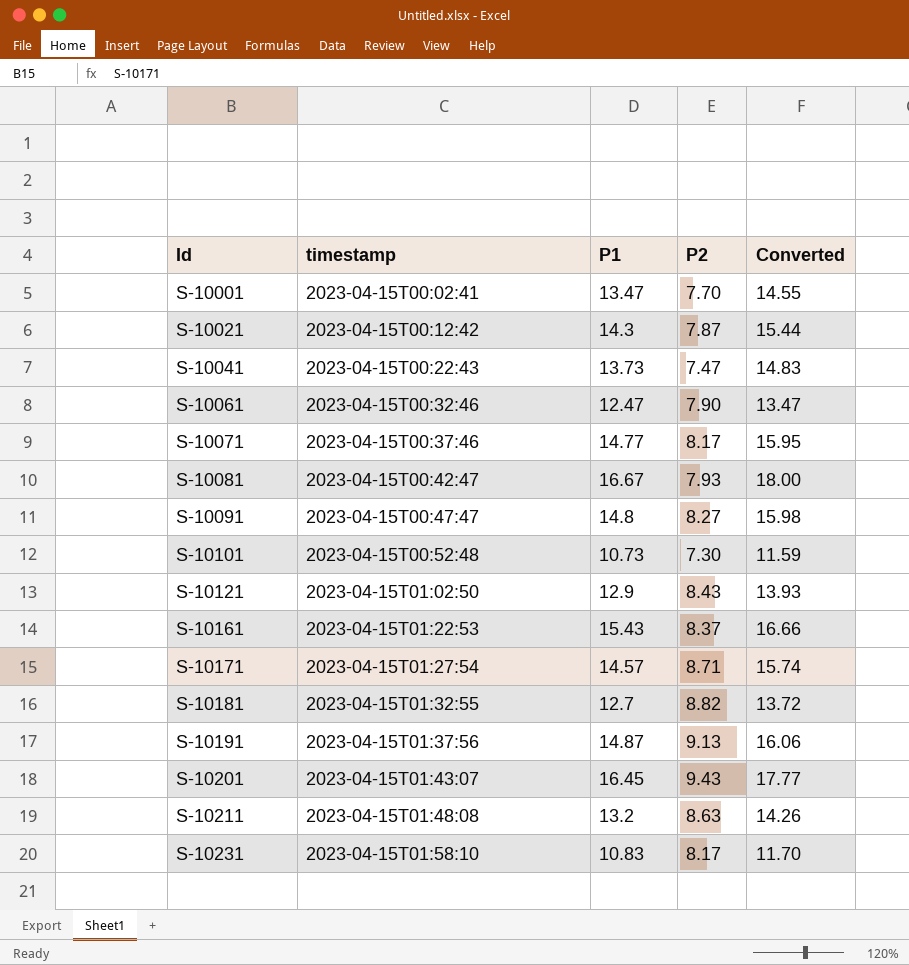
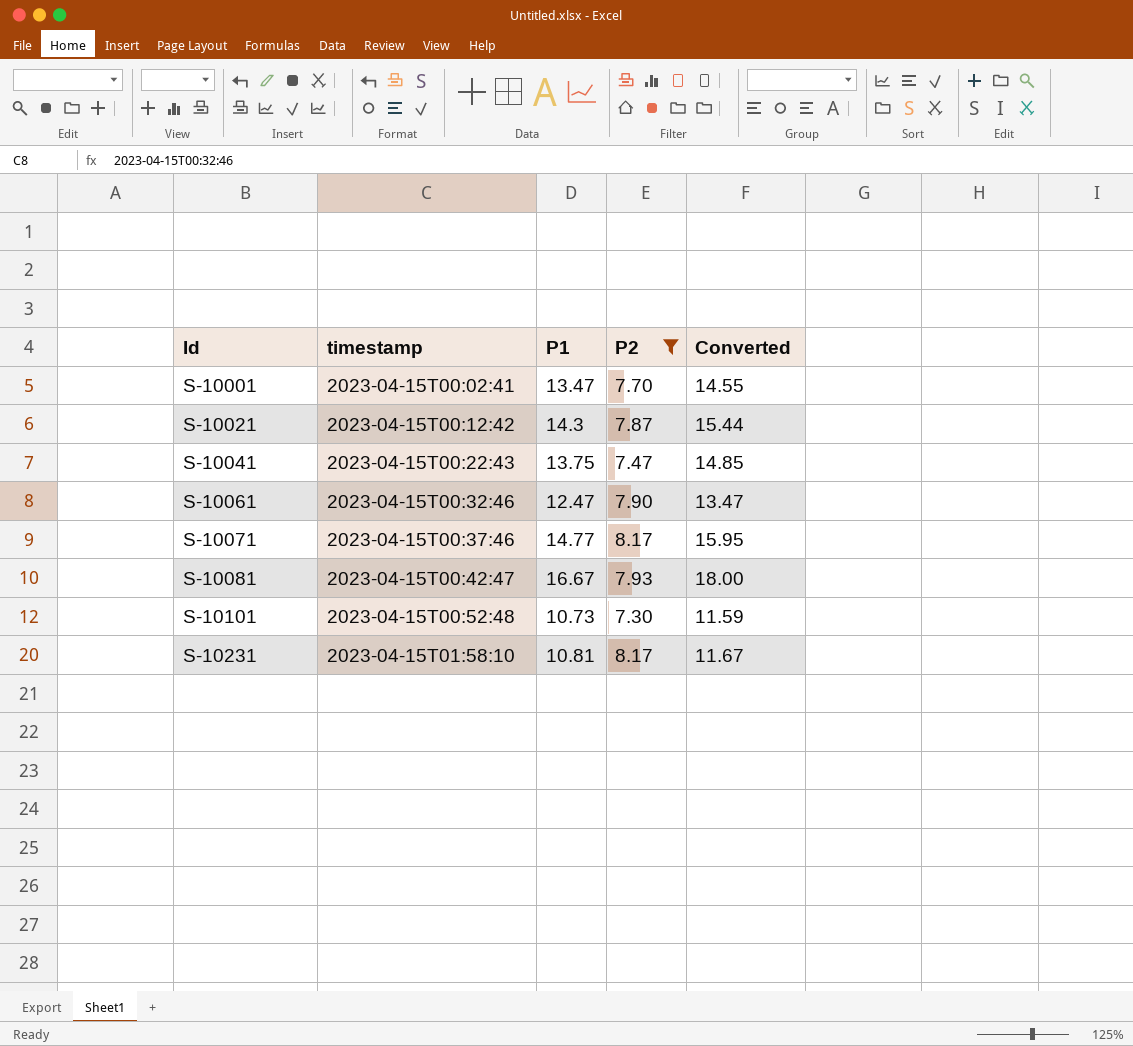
filter: none -> P2 <= 8.17
S-10041 | P1: 13.73 -> 13.75
S-10041 | Converted: 14.83 -> 14.85
S-10231 | P1: 10.83 -> 10.81
S-10231 | Converted: 11.70 -> 11.67

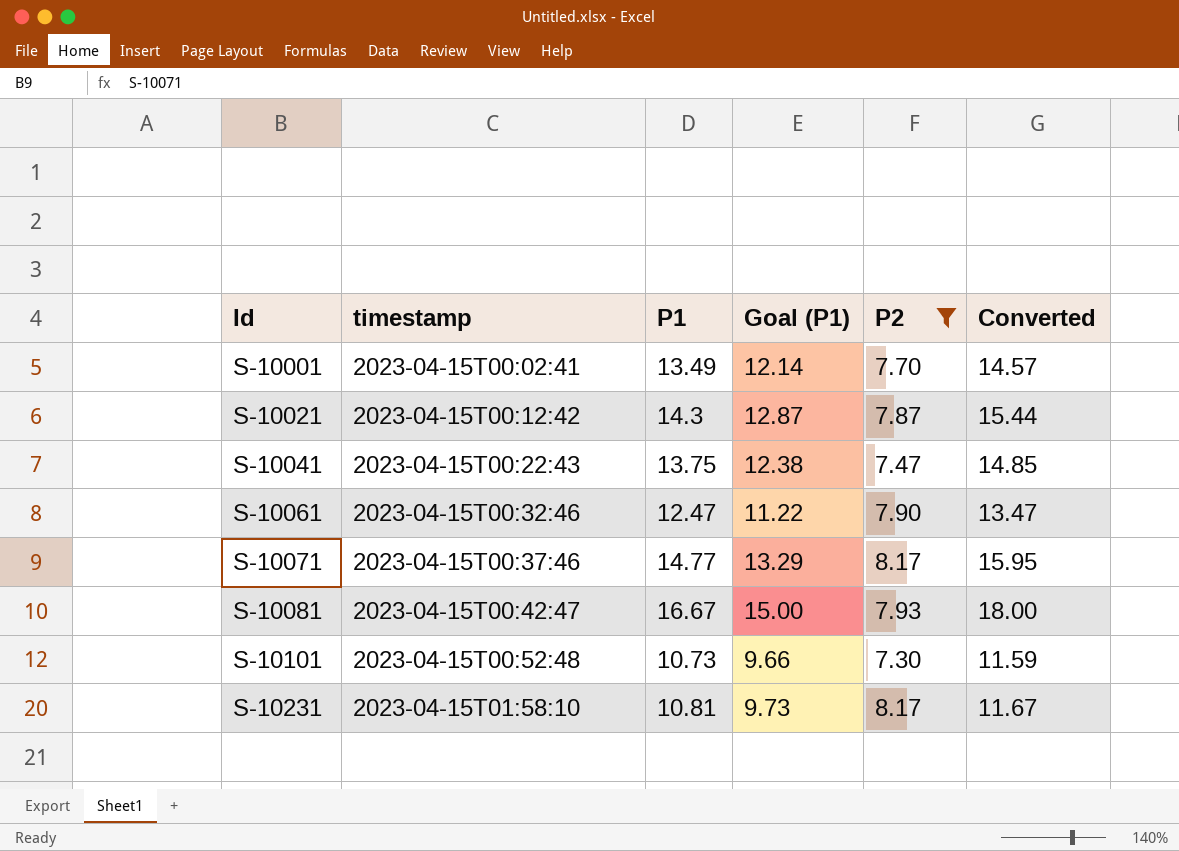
column Goal (P1) | formula: none -> [P1] * 0.9
S-10001 | P1: 13.47 -> 13.49
S-10001 | Converted: 14.55 -> 14.57

